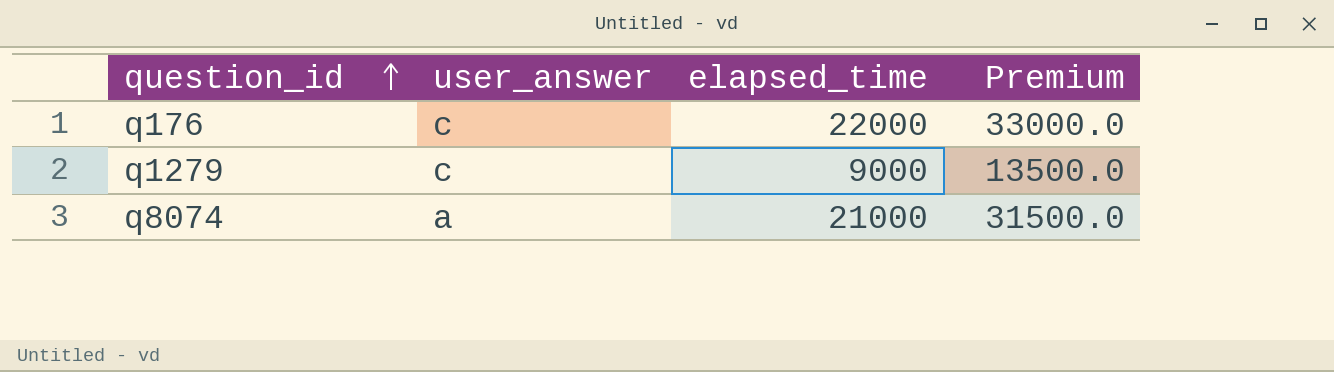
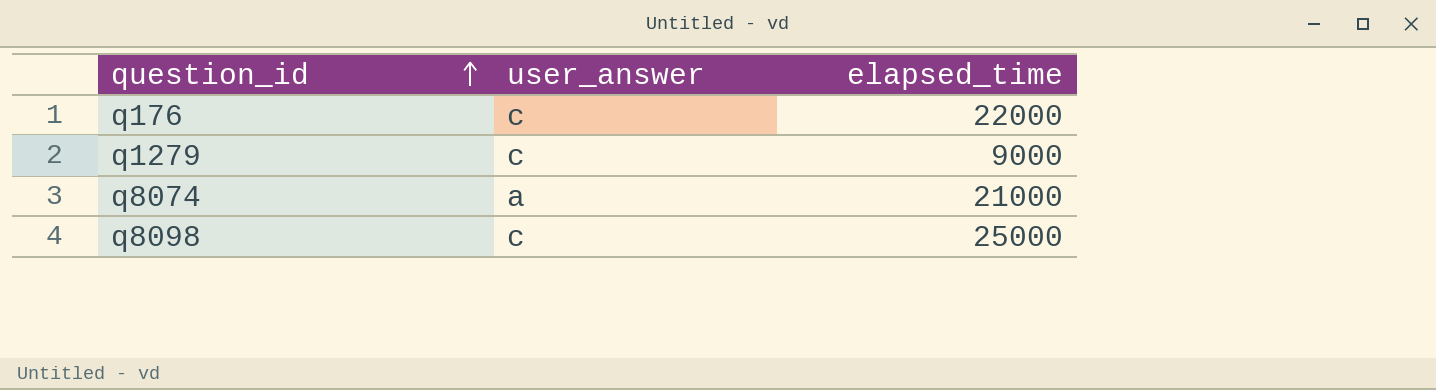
column Premium | formula: [elapsed_time] * 1.5 -> none
row q8098: none -> c | 25000

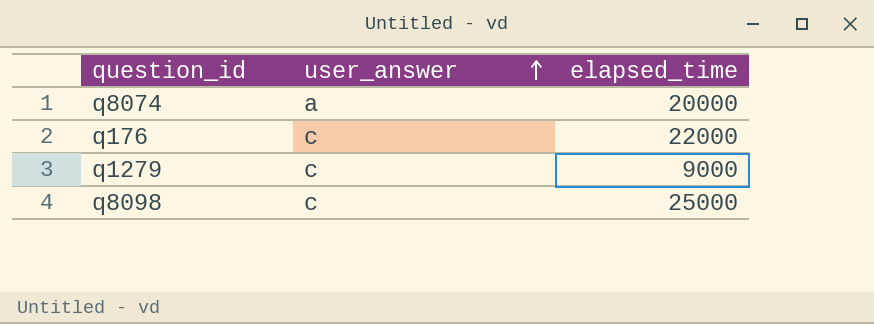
row order: question_id ascending -> user_answer ascending
q8074 | elapsed_time: 21000 -> 20000

